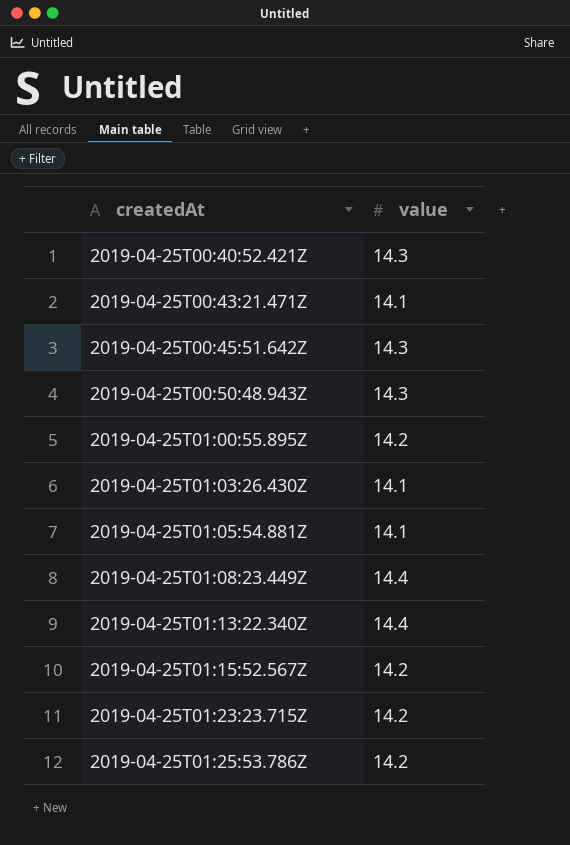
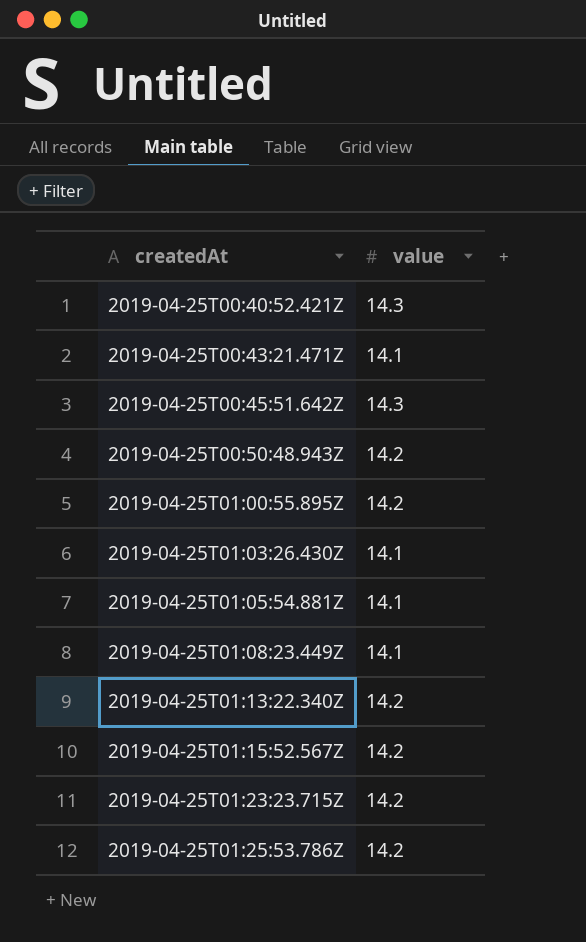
2019-04-25T00:50:48.943Z | value: 14.3 -> 14.2
2019-04-25T01:08:23.449Z | value: 14.4 -> 14.1
2019-04-25T01:13:22.340Z | value: 14.4 -> 14.2

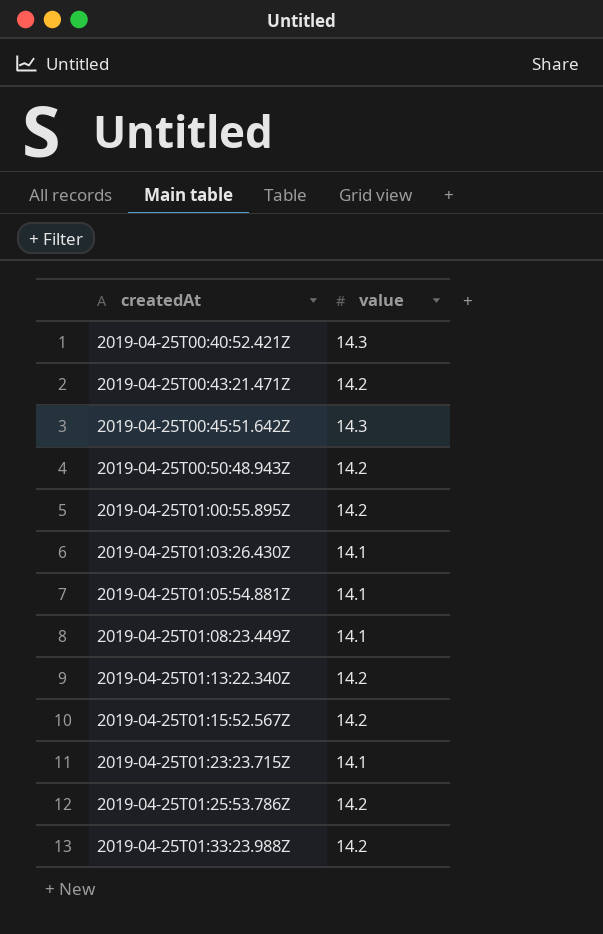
2019-04-25T00:43:21.471Z | value: 14.1 -> 14.2
2019-04-25T01:23:23.715Z | value: 14.2 -> 14.1
row 2019-04-25T01:33:23.988Z: none -> 14.2

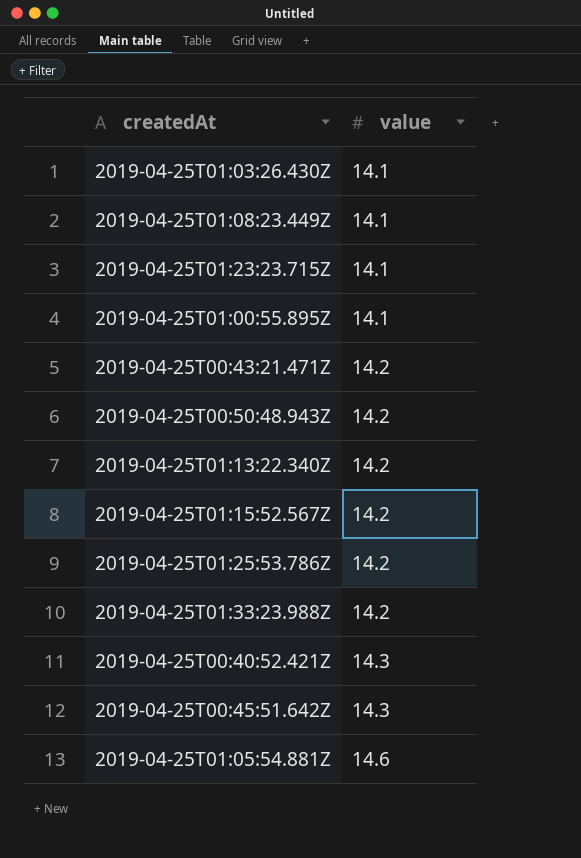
row order: createdAt ascending -> value ascending
2019-04-25T01:00:55.895Z | value: 14.2 -> 14.1
2019-04-25T01:05:54.881Z | value: 14.1 -> 14.6

